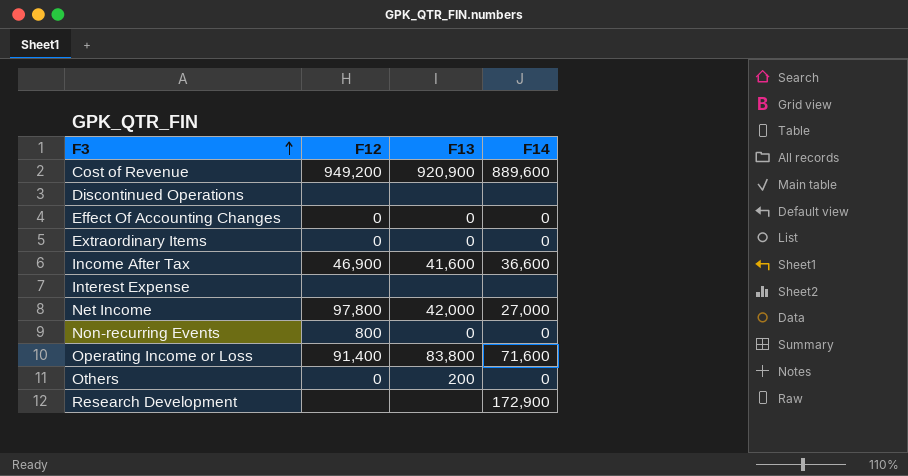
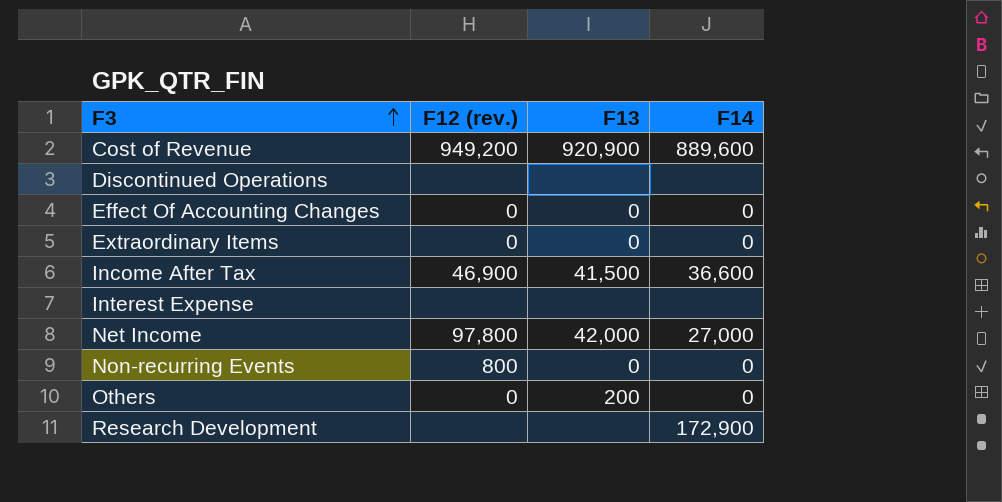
column name: F12 -> F12 (rev.)
row Operating Income or Loss: 91,400 | 83,800 | 71,600 -> none
Income After Tax | F13: 41,600 -> 41,500

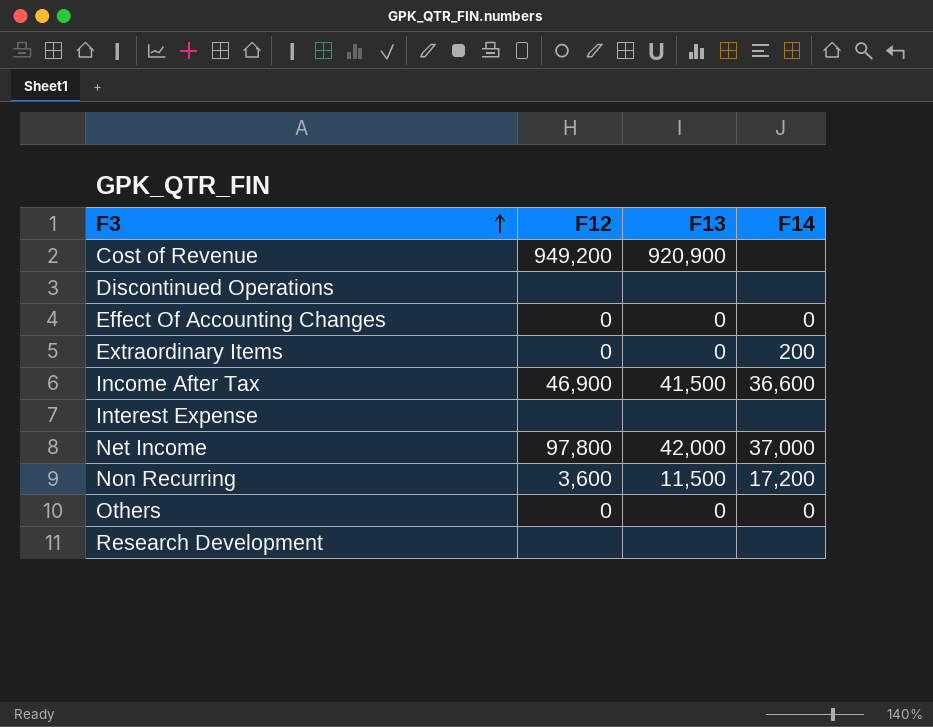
column name: F12 (rev.) -> F12
row Non-recurring Events: 800 | 0 | 0 -> none
Cost of Revenue | F14: 889,600 -> none
Extraordinary Items | F14: 0 -> 200
Net Income | F14: 27,000 -> 37,000
row Non Recurring: none -> 3,600 | 11,500 | 17,200
Others | F13: 200 -> 0
Research Development | F14: 172,900 -> none

